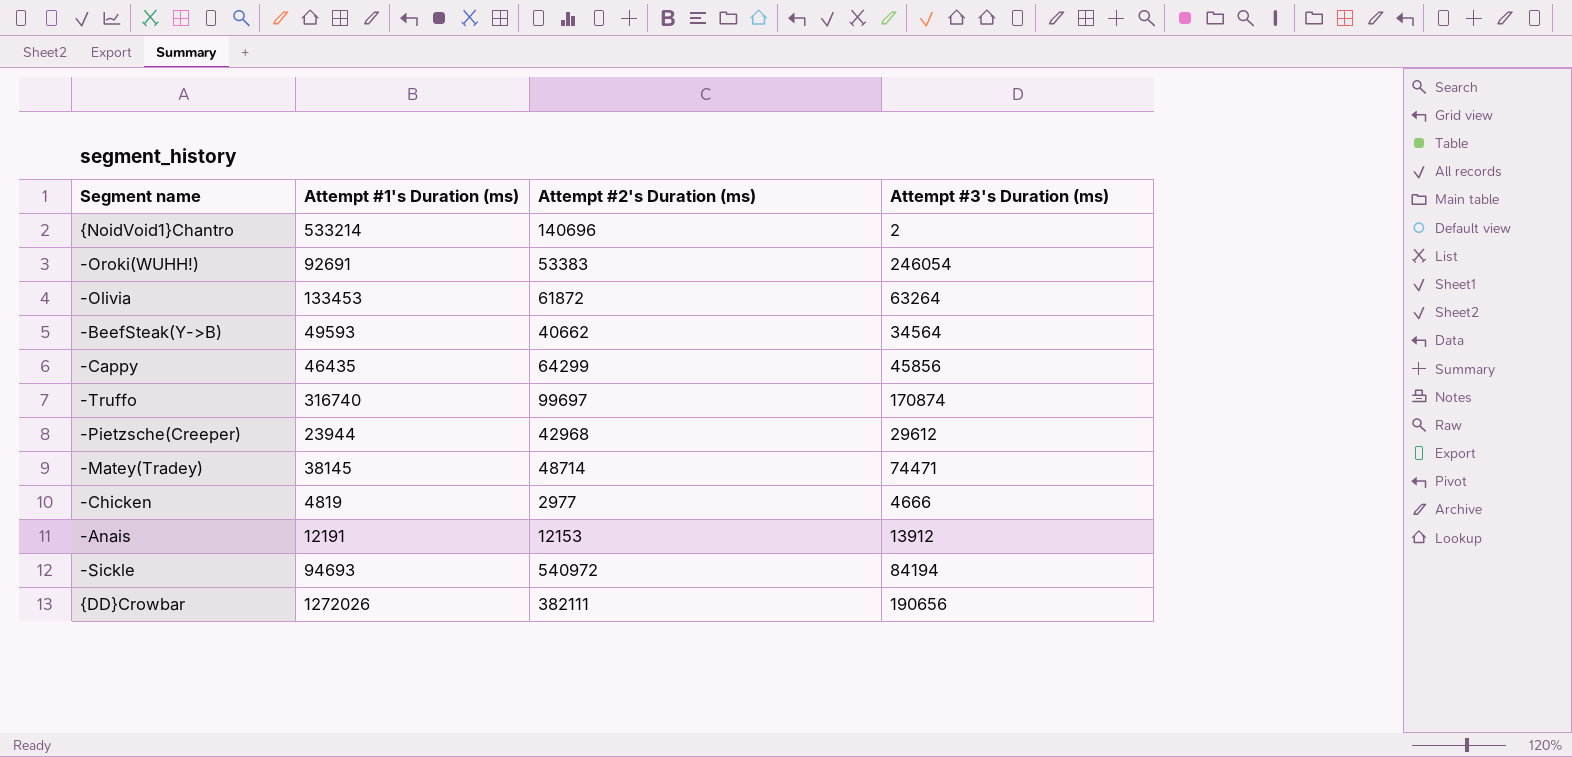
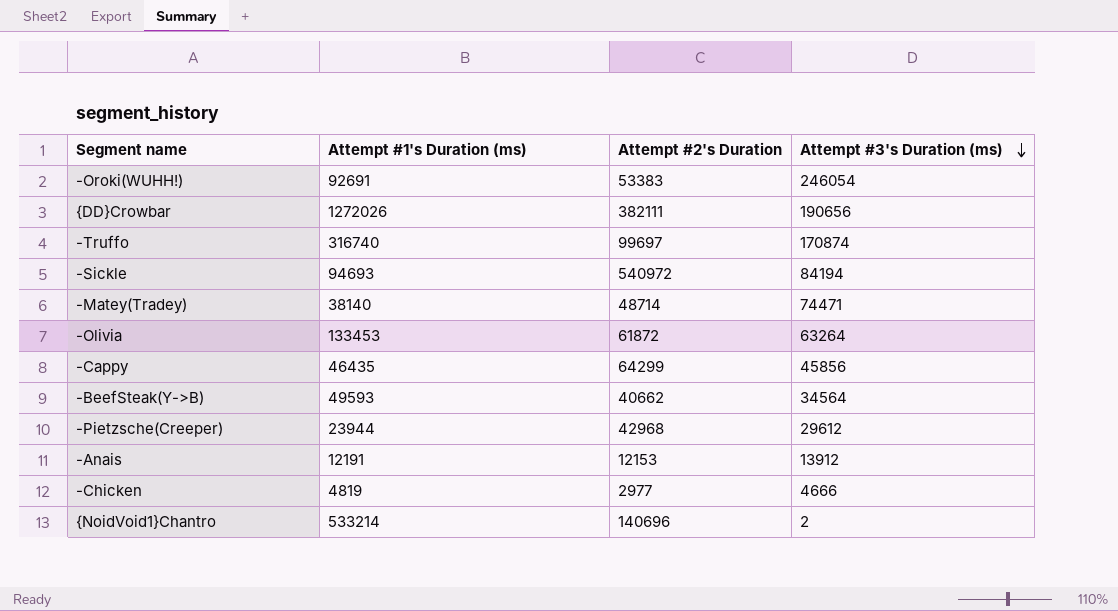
row order: none -> Attempt #3's Duration (ms) descending
column name: Attempt #2's Duration (ms) -> Attempt #2's Duration
-Matey(Tradey) | Attempt #1's Duration (ms): 38145 -> 38140

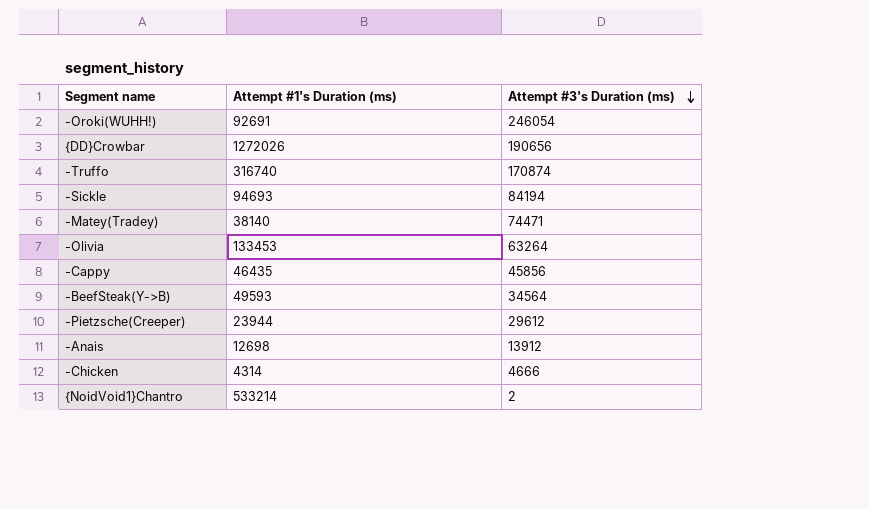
column Attempt #2's Duration | position: 3 -> none
-Anais | Attempt #1's Duration (ms): 12191 -> 12698
-Chicken | Attempt #1's Duration (ms): 4819 -> 4314

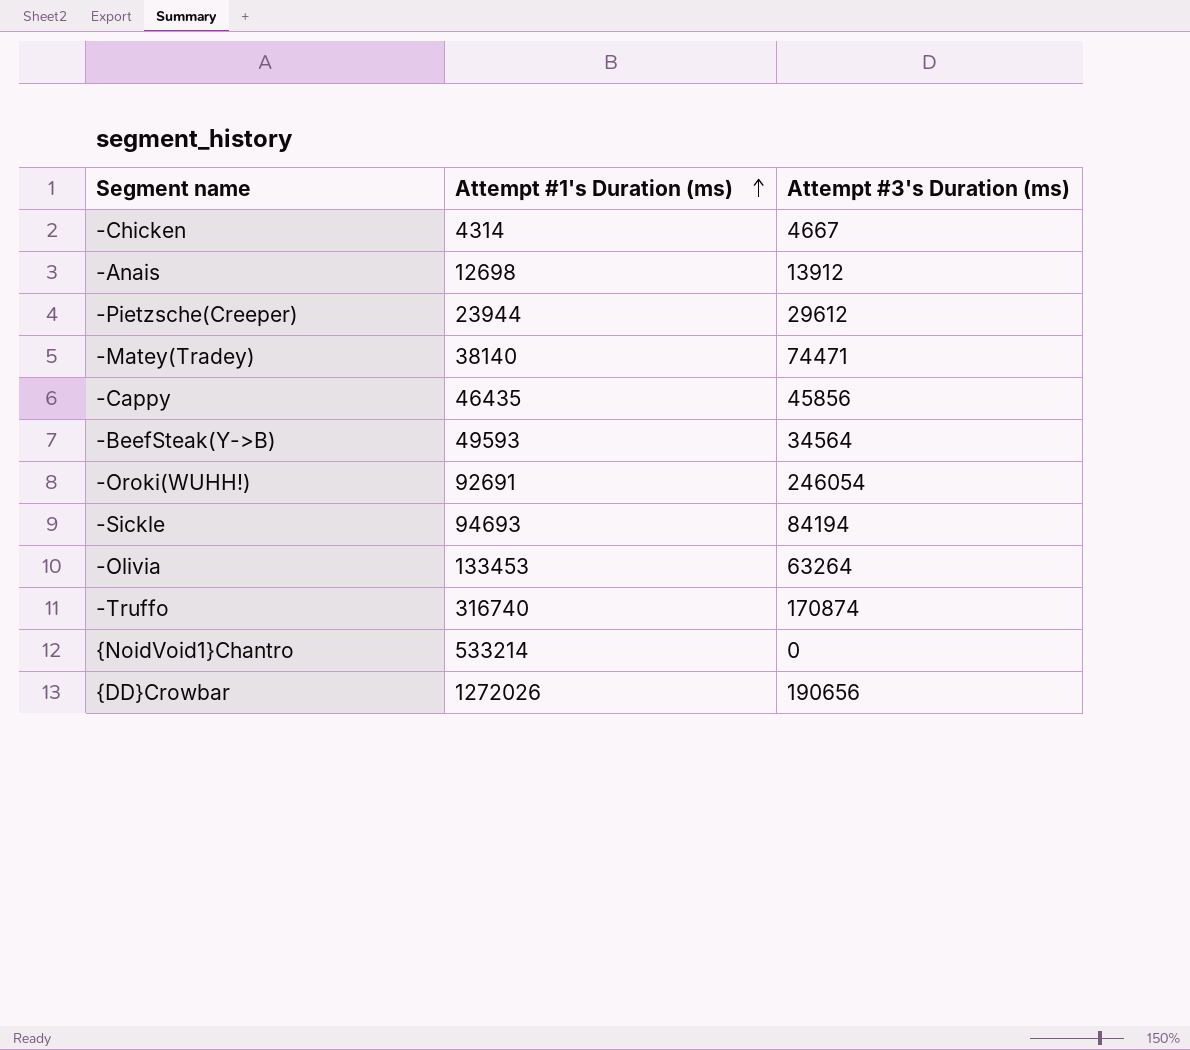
row order: Attempt #3's Duration (ms) descending -> Attempt #1's Duration (ms) ascending
-Chicken | Attempt #3's Duration (ms): 4666 -> 4667
{NoidVoid1}Chantro | Attempt #3's Duration (ms): 2 -> 0

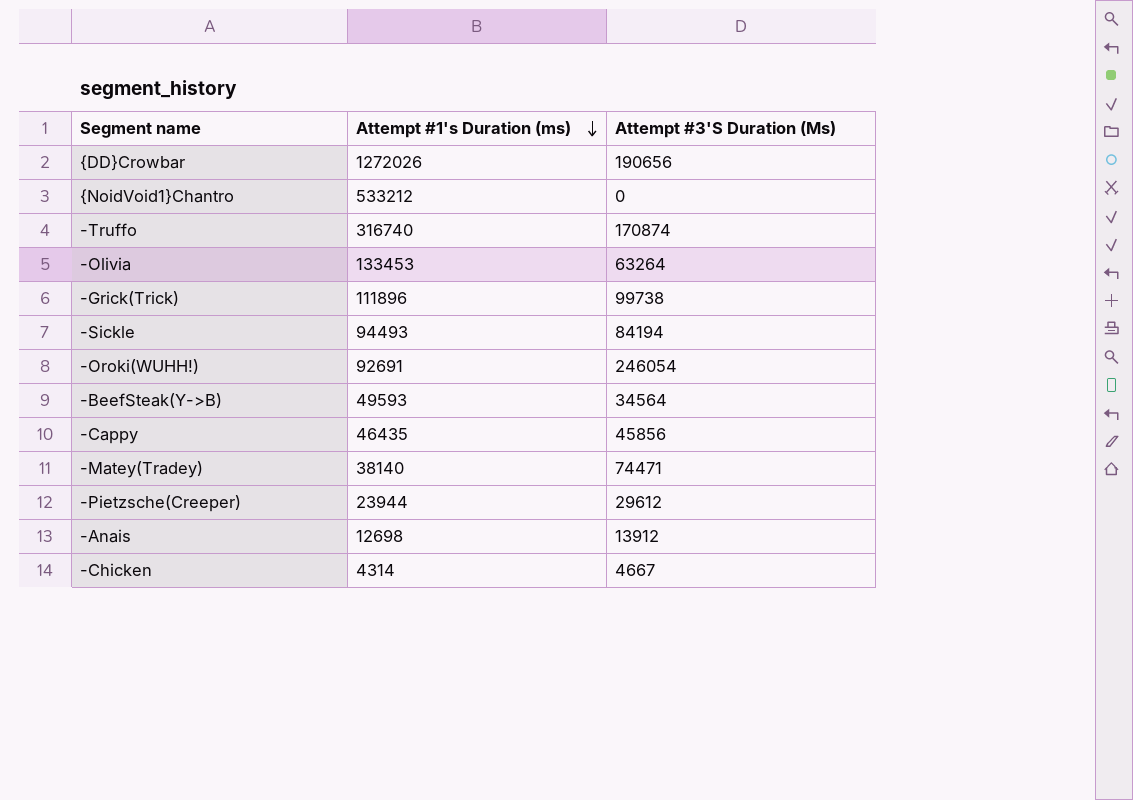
row order: Attempt #1's Duration (ms) ascending -> Attempt #1's Duration (ms) descending
column name: Attempt #3's Duration (ms) -> Attempt #3'S Duration (Ms)
{NoidVoid1}Chantro | Attempt #1's Duration (ms): 533214 -> 533212
row -Grick(Trick): none -> 111896 | 99738
-Sickle | Attempt #1's Duration (ms): 94693 -> 94493

